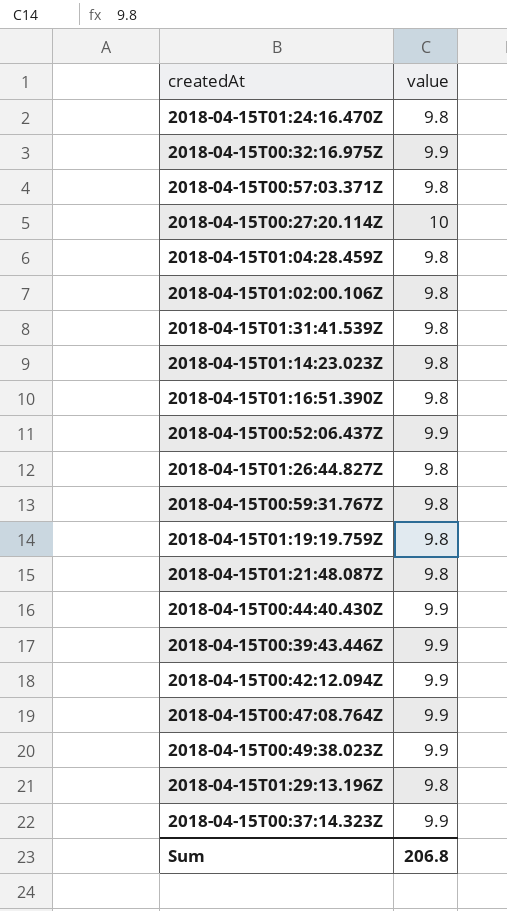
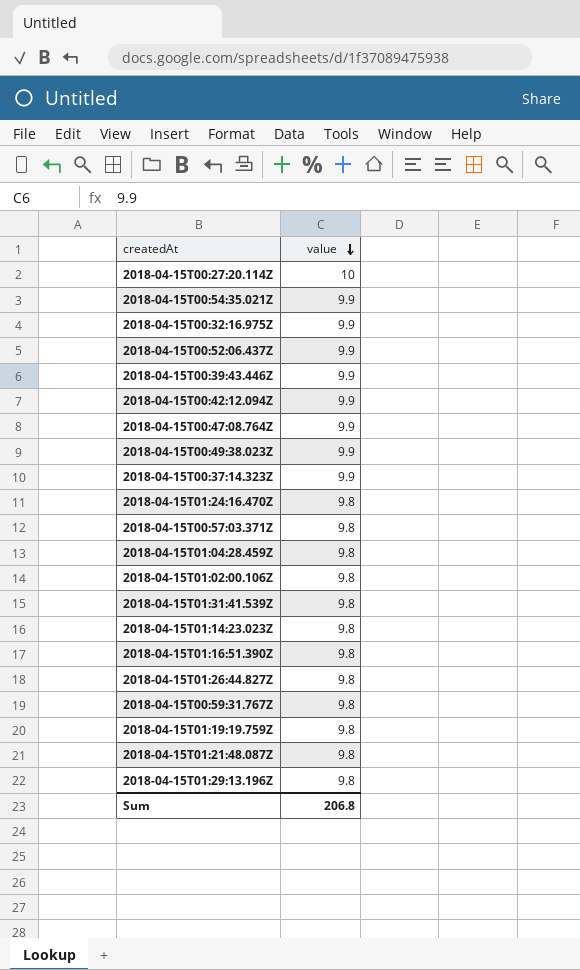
row order: none -> value descending
row 2018-04-15T00:44:40.430Z: 9.9 -> none
row 2018-04-15T00:54:35.021Z: none -> 9.9

